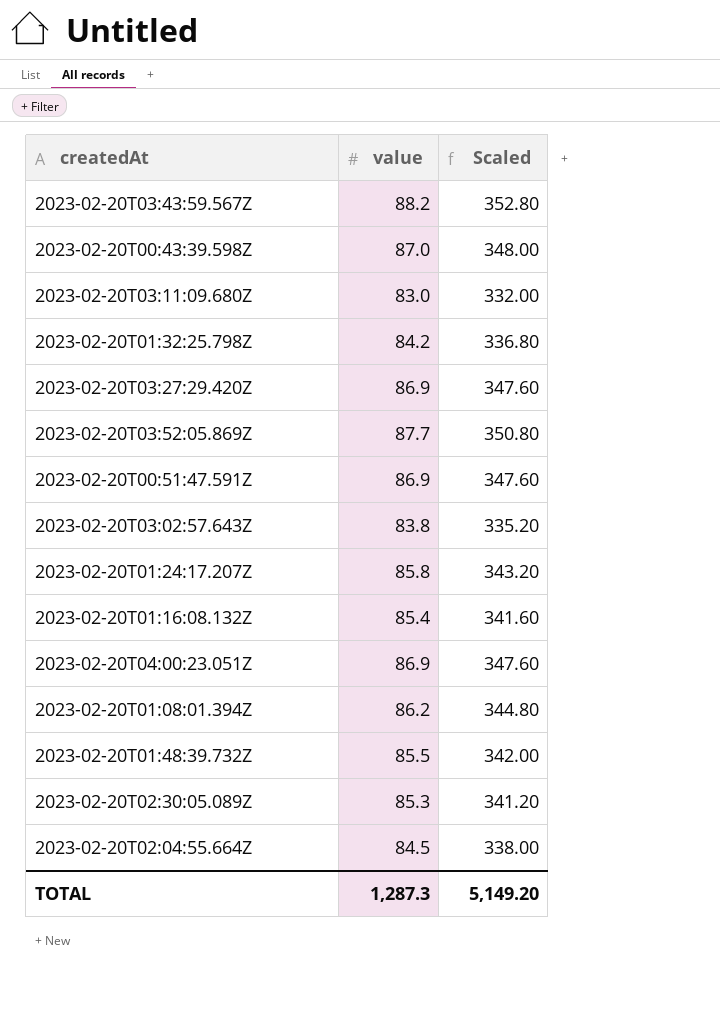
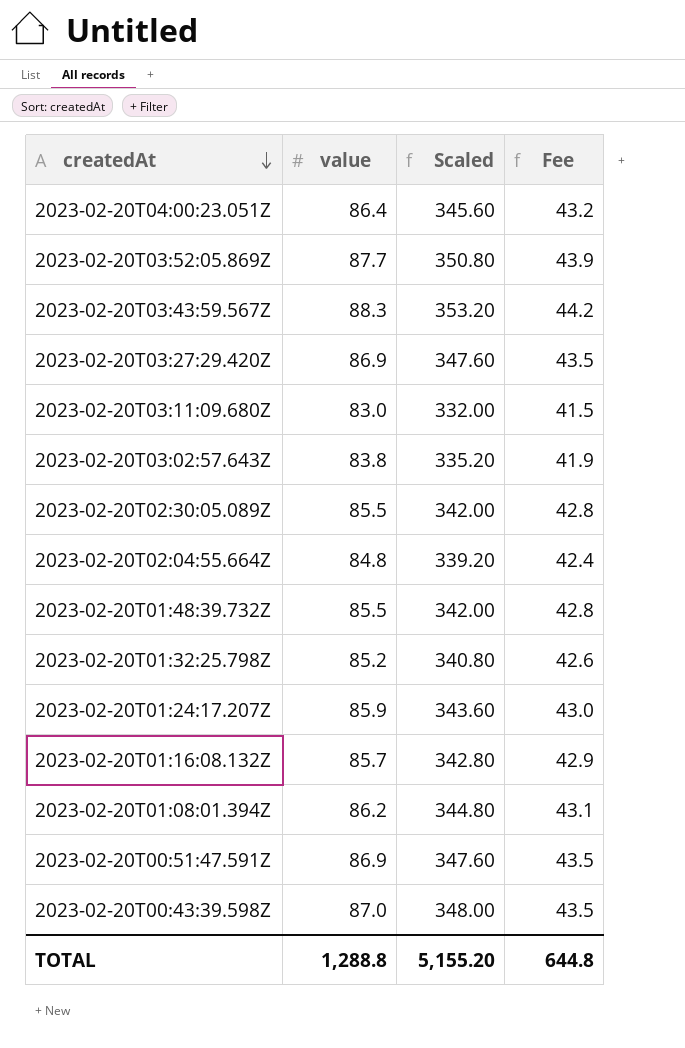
row order: none -> createdAt descending
column Fee | formula: none -> [value] * 0.5
2023-02-20T04:00:23.051Z | value: 86.9 -> 86.4
2023-02-20T04:00:23.051Z | Scaled: 347.60 -> 345.60
2023-02-20T03:43:59.567Z | value: 88.2 -> 88.3
2023-02-20T03:43:59.567Z | Scaled: 352.80 -> 353.20
2023-02-20T02:30:05.089Z | value: 85.3 -> 85.5
2023-02-20T02:30:05.089Z | Scaled: 341.20 -> 342.00
2023-02-20T02:04:55.664Z | value: 84.5 -> 84.8
2023-02-20T02:04:55.664Z | Scaled: 338.00 -> 339.20
2023-02-20T01:32:25.798Z | value: 84.2 -> 85.2
2023-02-20T01:32:25.798Z | Scaled: 336.80 -> 340.80
2023-02-20T01:24:17.207Z | value: 85.8 -> 85.9
2023-02-20T01:24:17.207Z | Scaled: 343.20 -> 343.60
2023-02-20T01:16:08.132Z | value: 85.4 -> 85.7
2023-02-20T01:16:08.132Z | Scaled: 341.60 -> 342.80
TOTAL | value: 1,287.3 -> 1,288.8
TOTAL | Scaled: 5,149.20 -> 5,155.20

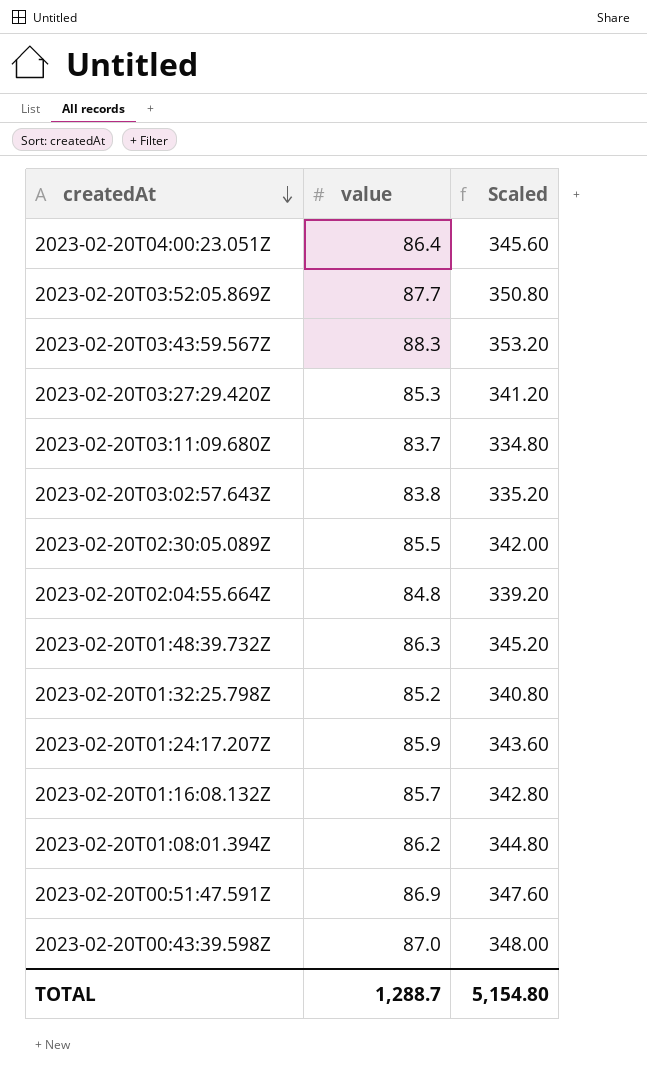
column Fee | formula: [value] * 0.5 -> none
2023-02-20T03:27:29.420Z | value: 86.9 -> 85.3
2023-02-20T03:27:29.420Z | Scaled: 347.60 -> 341.20
2023-02-20T03:11:09.680Z | value: 83.0 -> 83.7
2023-02-20T03:11:09.680Z | Scaled: 332.00 -> 334.80
2023-02-20T01:48:39.732Z | value: 85.5 -> 86.3
2023-02-20T01:48:39.732Z | Scaled: 342.00 -> 345.20
TOTAL | value: 1,288.8 -> 1,288.7
TOTAL | Scaled: 5,155.20 -> 5,154.80

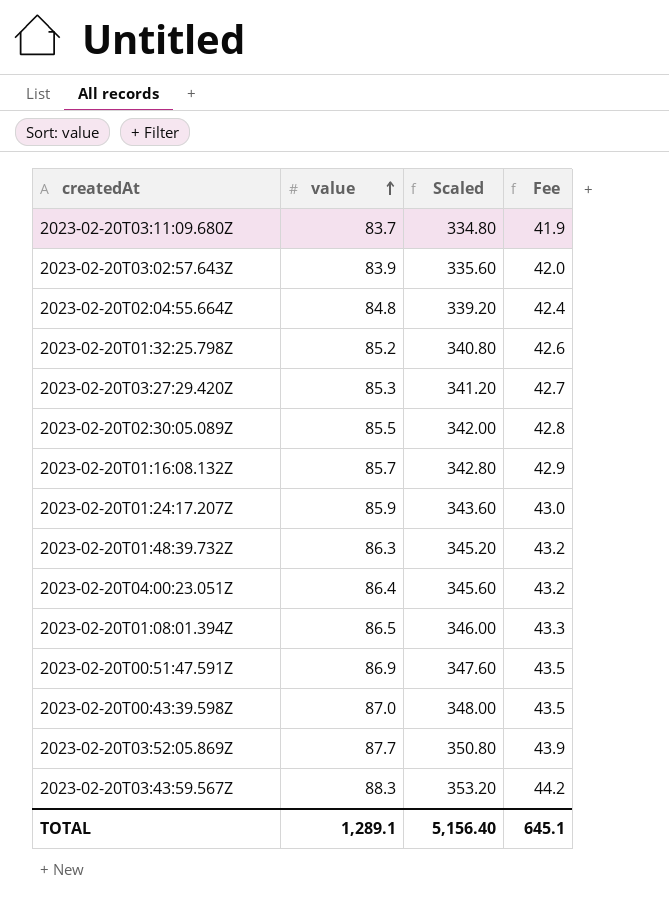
row order: createdAt descending -> value ascending
column Fee | formula: none -> [value] * 0.5
2023-02-20T03:02:57.643Z | value: 83.8 -> 83.9
2023-02-20T03:02:57.643Z | Scaled: 335.20 -> 335.60
2023-02-20T01:08:01.394Z | value: 86.2 -> 86.5
2023-02-20T01:08:01.394Z | Scaled: 344.80 -> 346.00
TOTAL | value: 1,288.7 -> 1,289.1
TOTAL | Scaled: 5,154.80 -> 5,156.40

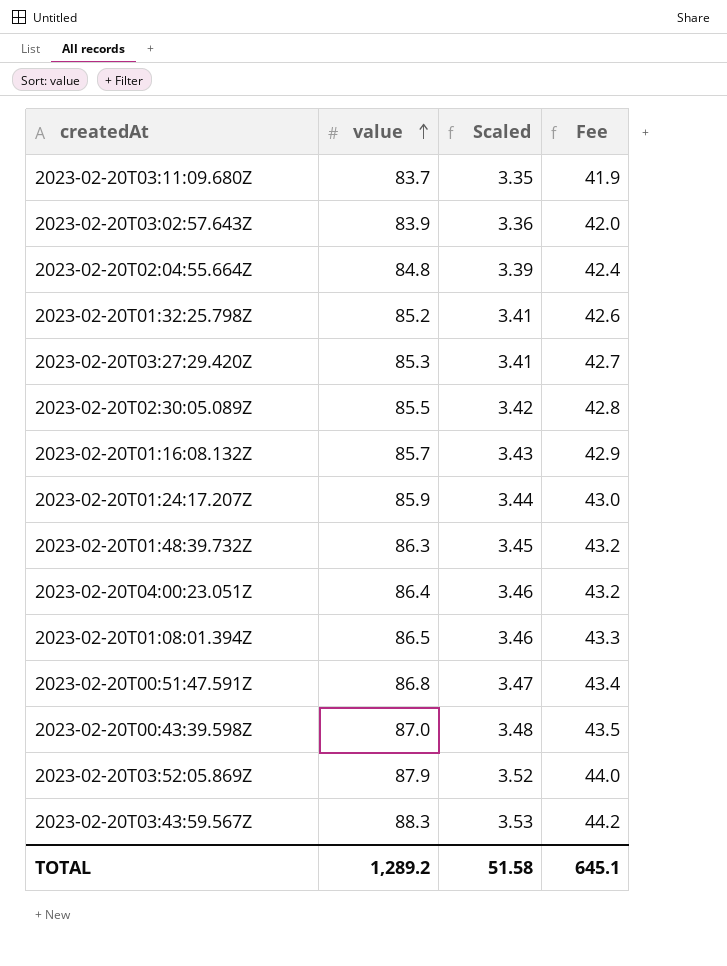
column Scaled | formula: [value] * 4 -> [value] * 0.04
2023-02-20T00:51:47.591Z | value: 86.9 -> 86.8
2023-02-20T00:51:47.591Z | Fee: 43.5 -> 43.4
2023-02-20T03:52:05.869Z | value: 87.7 -> 87.9
2023-02-20T03:52:05.869Z | Fee: 43.9 -> 44.0
TOTAL | value: 1,289.1 -> 1,289.2
TOTAL | Scaled: 5,156.40 -> 51.58

